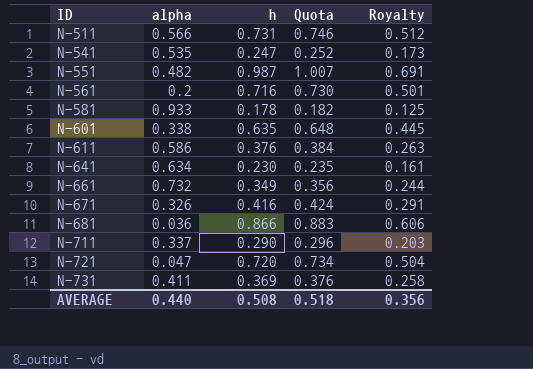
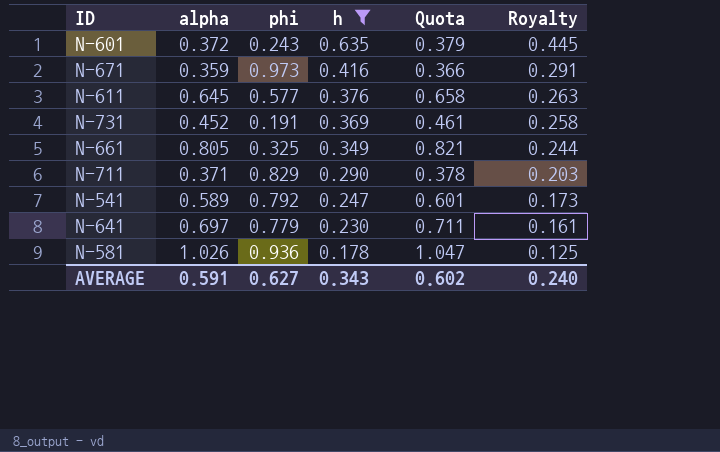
filter: none -> h <= 0.635
row order: ID ascending -> h descending
column phi | position: none -> 3
column Quota | formula: [h] * 1.02 -> [alpha] * 1.02
N-601 | alpha: 0.338 -> 0.372
N-671 | alpha: 0.326 -> 0.359
N-611 | alpha: 0.586 -> 0.645
N-731 | alpha: 0.411 -> 0.452
N-661 | alpha: 0.732 -> 0.805
N-711 | alpha: 0.337 -> 0.371
N-541 | alpha: 0.535 -> 0.589
N-641 | alpha: 0.634 -> 0.697
N-581 | alpha: 0.933 -> 1.026
AVERAGE | alpha: 0.440 -> 0.591
AVERAGE | h: 0.508 -> 0.343
AVERAGE | Quota: 0.518 -> 0.602
AVERAGE | Royalty: 0.356 -> 0.240

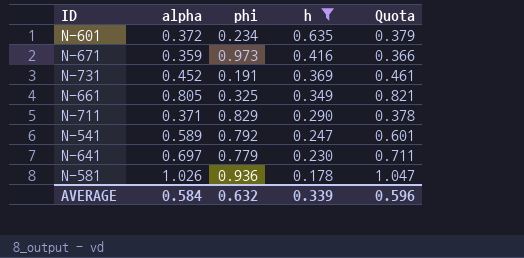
column Royalty | formula: [h] * 0.7 -> none
row N-611: 0.645 | 0.577 | 0.376 | 0.658 | 0.263 -> none
N-601 | phi: 0.243 -> 0.234
AVERAGE | alpha: 0.591 -> 0.584
AVERAGE | phi: 0.627 -> 0.632
AVERAGE | h: 0.343 -> 0.339
AVERAGE | Quota: 0.602 -> 0.596

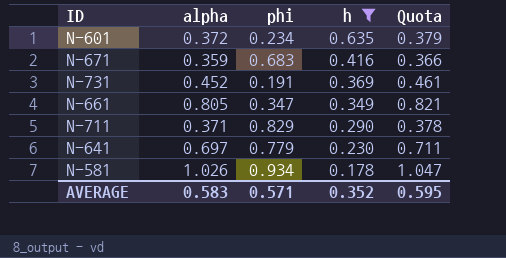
row N-541: 0.589 | 0.792 | 0.247 | 0.601 -> none
N-671 | phi: 0.973 -> 0.683
N-661 | phi: 0.325 -> 0.347
N-581 | phi: 0.936 -> 0.934
AVERAGE | alpha: 0.584 -> 0.583
AVERAGE | phi: 0.632 -> 0.571
AVERAGE | h: 0.339 -> 0.352
AVERAGE | Quota: 0.596 -> 0.595

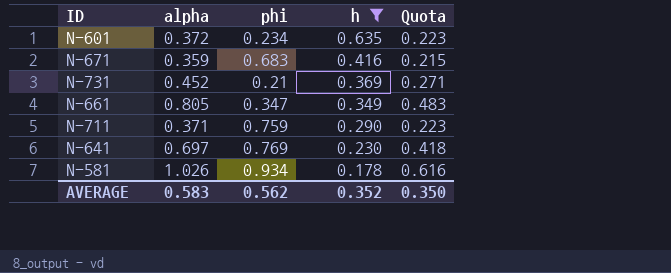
column Quota | formula: [alpha] * 1.02 -> [alpha] * 0.6
N-731 | phi: 0.191 -> 0.21
N-711 | phi: 0.829 -> 0.759
N-641 | phi: 0.779 -> 0.769
AVERAGE | phi: 0.571 -> 0.562
AVERAGE | Quota: 0.595 -> 0.350

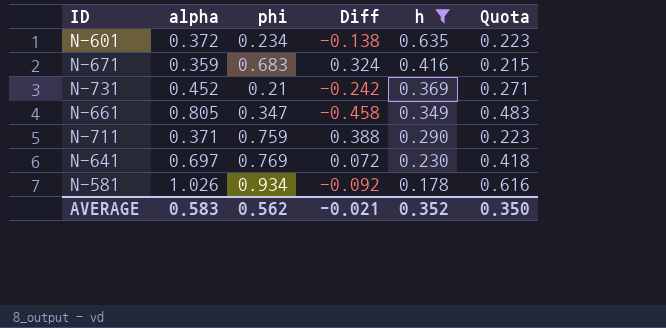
column Diff | formula: none -> [phi] - [alpha]

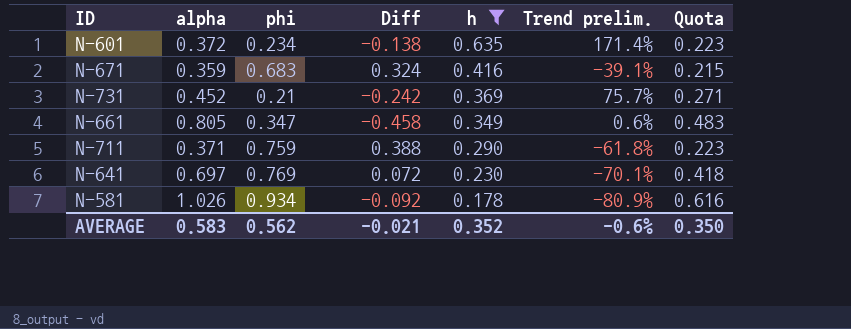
column Trend prelim. | formula: none -> ([h] - [phi]) / [phi]

